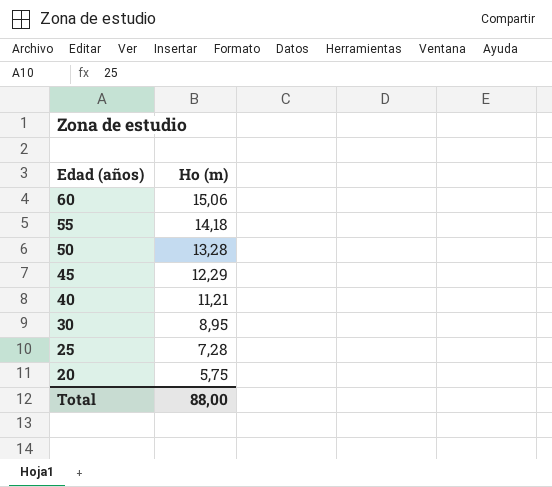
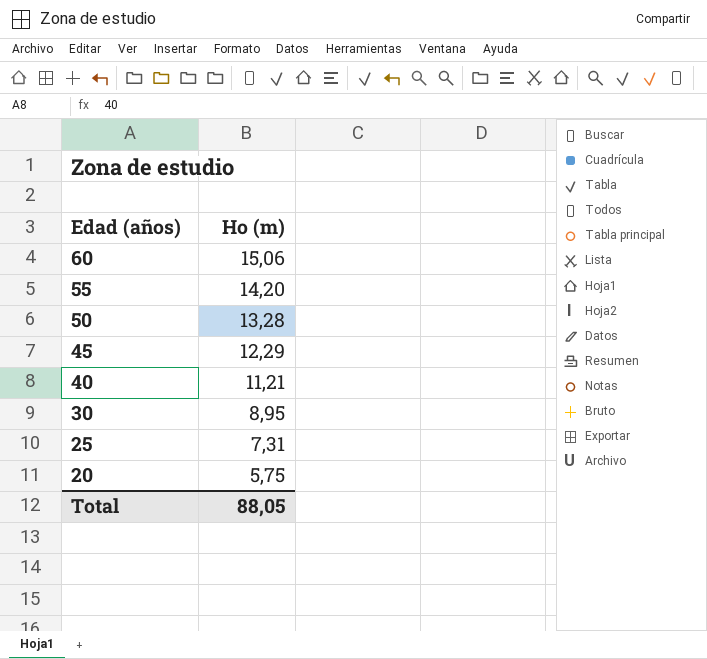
55 | Ho (m): 14,18 -> 14,20
25 | Ho (m): 7,28 -> 7,31
Total | Ho (m): 88,00 -> 88,05

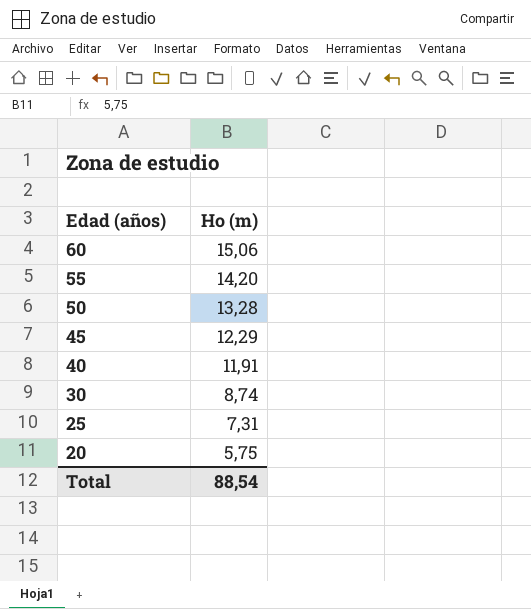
40 | Ho (m): 11,21 -> 11,91
30 | Ho (m): 8,95 -> 8,74
Total | Ho (m): 88,05 -> 88,54

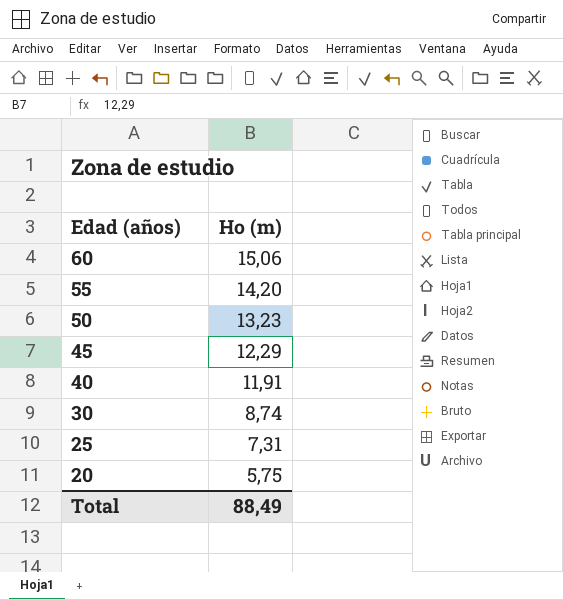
50 | Ho (m): 13,28 -> 13,23
Total | Ho (m): 88,54 -> 88,49

